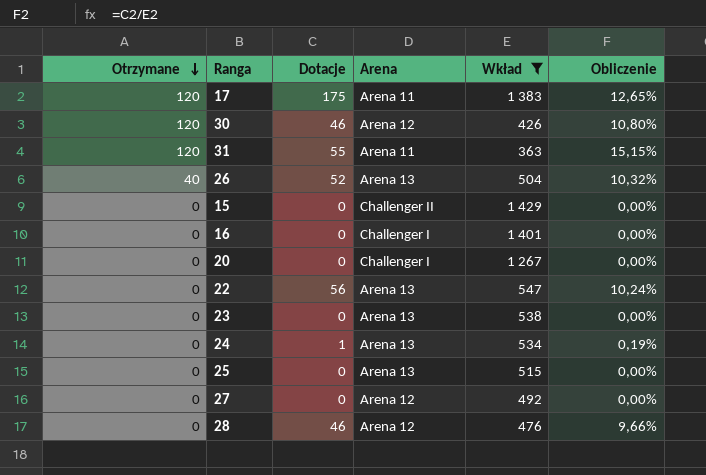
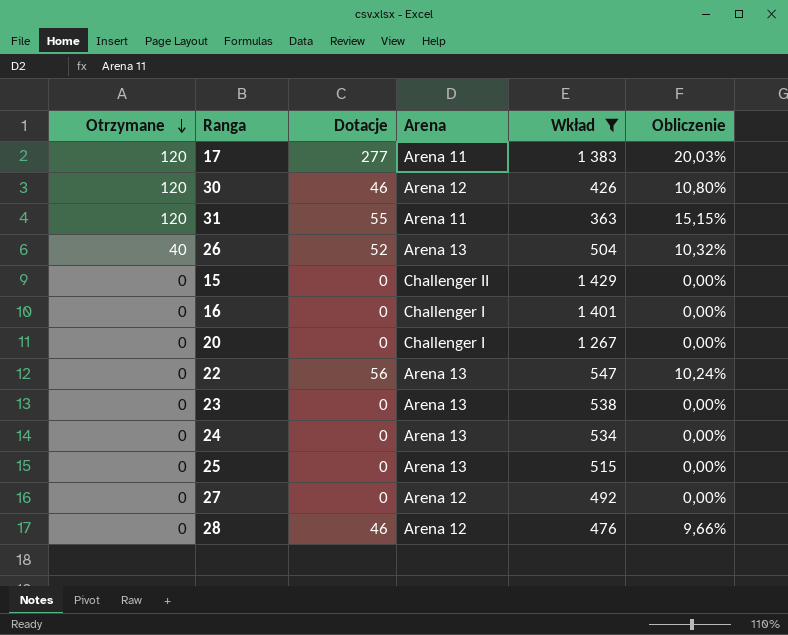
17 | Dotacje: 175 -> 277
17 | Obliczenie: 12,65% -> 20,03%
24 | Dotacje: 1 -> 0
24 | Obliczenie: 0,19% -> 0,00%

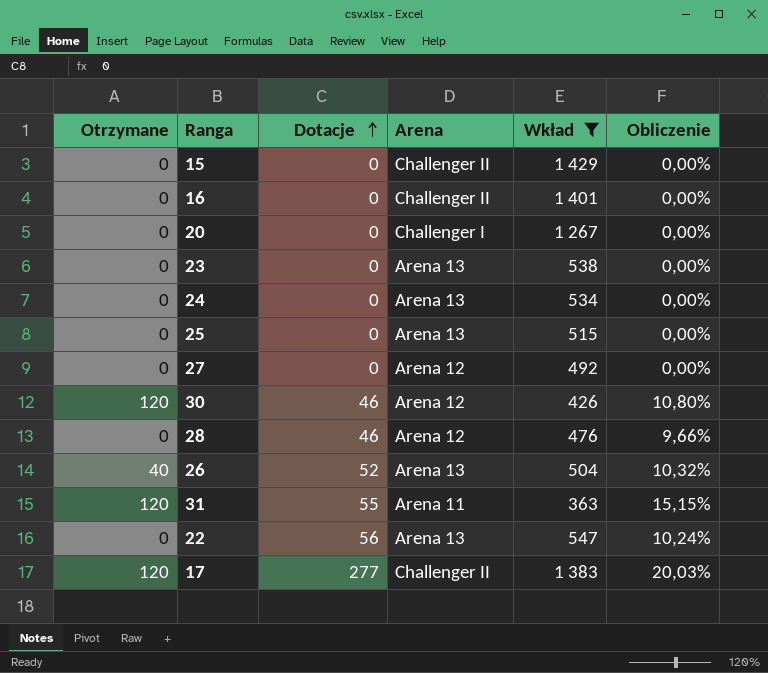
row order: Otrzymane descending -> Dotacje ascending
16 | Arena: Challenger I -> Challenger II
17 | Arena: Arena 11 -> Challenger II

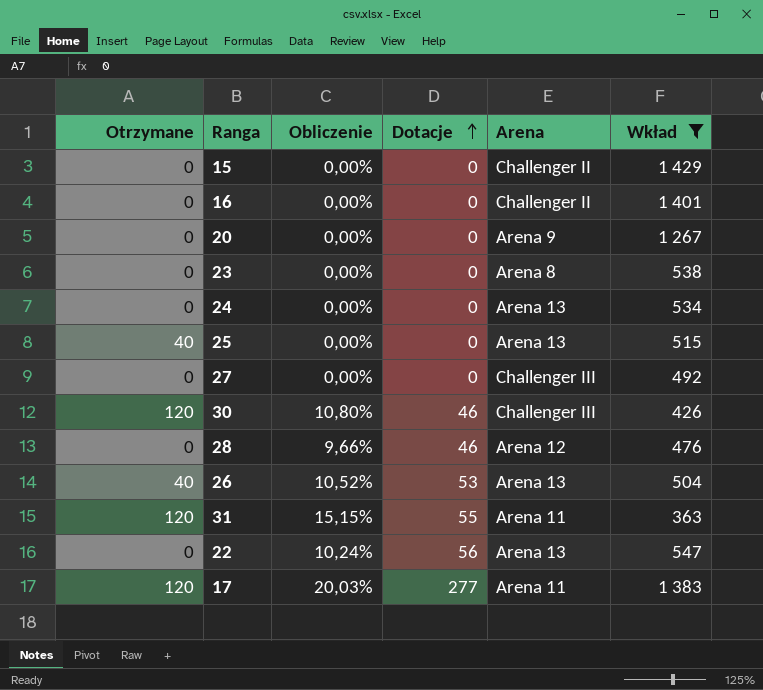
column Obliczenie | position: 6 -> 3
20 | Arena: Challenger I -> Arena 9
23 | Arena: Arena 13 -> Arena 8
25 | Otrzymane: 0 -> 40
27 | Arena: Arena 12 -> Challenger III
30 | Arena: Arena 12 -> Challenger III
26 | Obliczenie: 10,32% -> 10,52%
26 | Dotacje: 52 -> 53
17 | Arena: Challenger II -> Arena 11

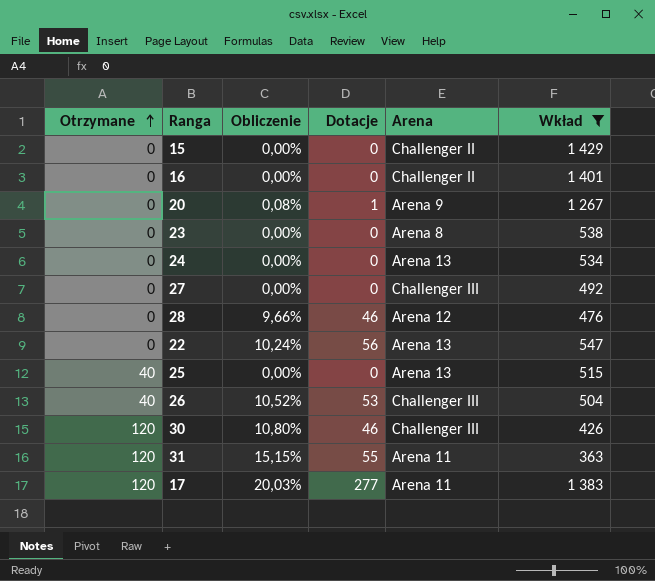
row order: Dotacje ascending -> Otrzymane ascending
20 | Obliczenie: 0,00% -> 0,08%
20 | Dotacje: 0 -> 1
26 | Arena: Arena 13 -> Challenger III

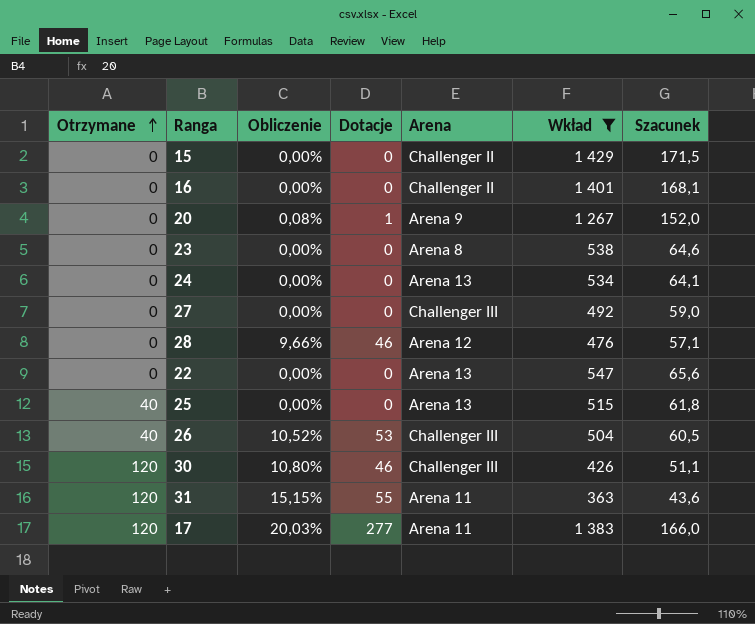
column Szacunek | formula: none -> [Wkład] * 0,12
22 | Obliczenie: 10,24% -> 0,00%
22 | Dotacje: 56 -> 0

